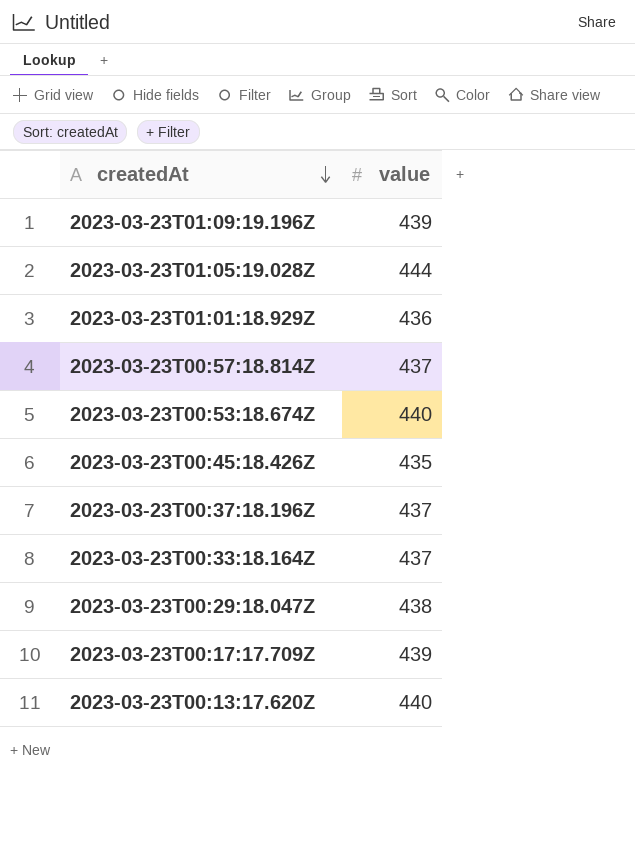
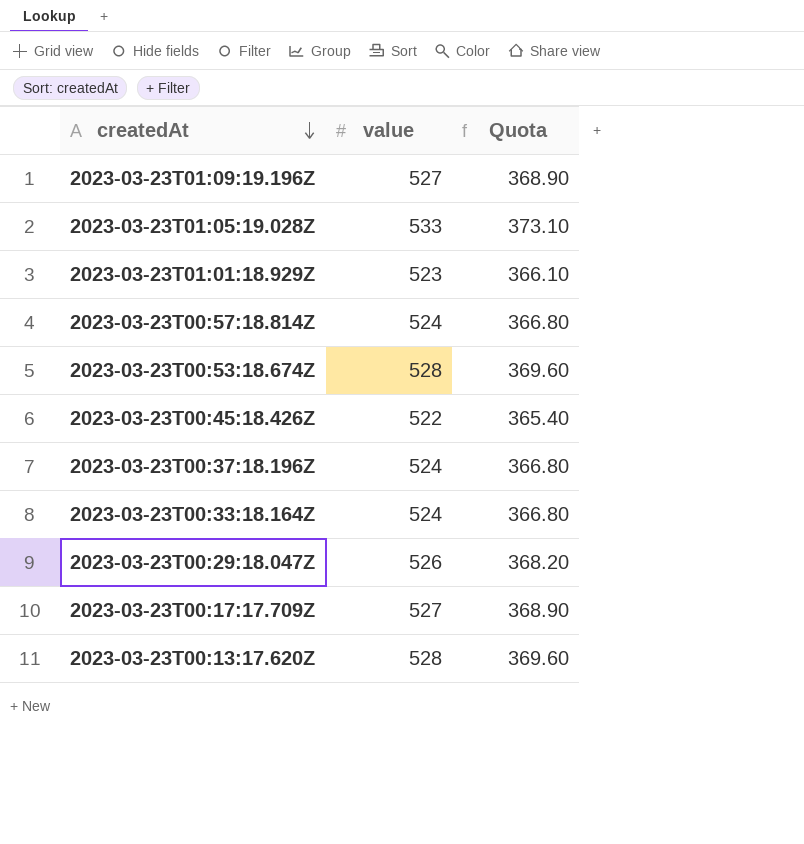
column Quota | formula: none -> [value] * 0.7
2023-03-23T01:09:19.196Z | value: 439 -> 527
2023-03-23T01:05:19.028Z | value: 444 -> 533
2023-03-23T01:01:18.929Z | value: 436 -> 523
2023-03-23T00:57:18.814Z | value: 437 -> 524
2023-03-23T00:53:18.674Z | value: 440 -> 528
2023-03-23T00:45:18.426Z | value: 435 -> 522
2023-03-23T00:37:18.196Z | value: 437 -> 524
2023-03-23T00:33:18.164Z | value: 437 -> 524
2023-03-23T00:29:18.047Z | value: 438 -> 526
2023-03-23T00:17:17.709Z | value: 439 -> 527
2023-03-23T00:13:17.620Z | value: 440 -> 528

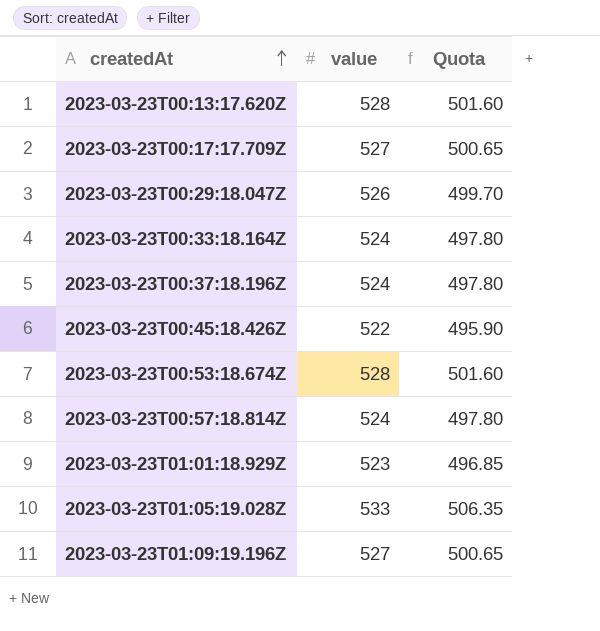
row order: createdAt descending -> createdAt ascending
column Quota | formula: [value] * 0.7 -> [value] * 0.95

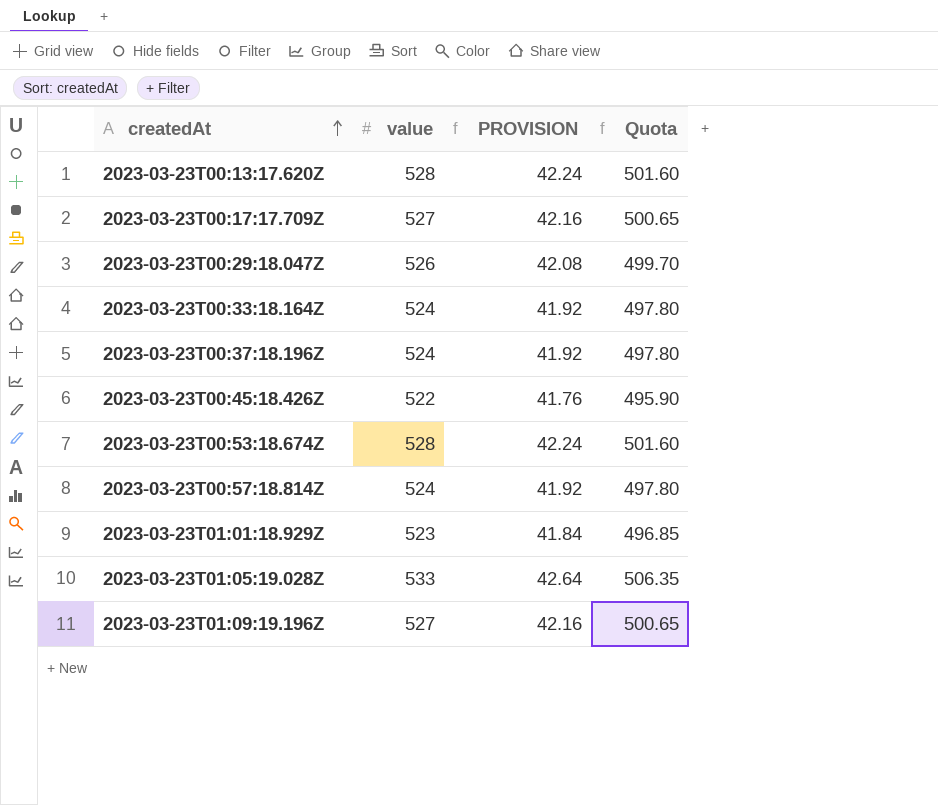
column PROVISION | formula: none -> [value] * 0.08

